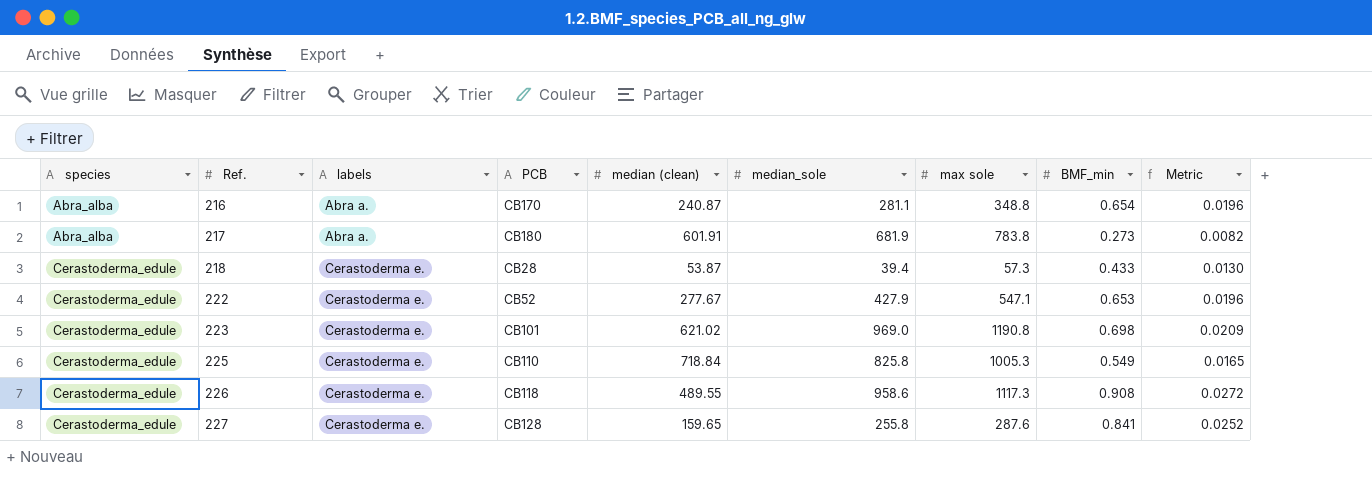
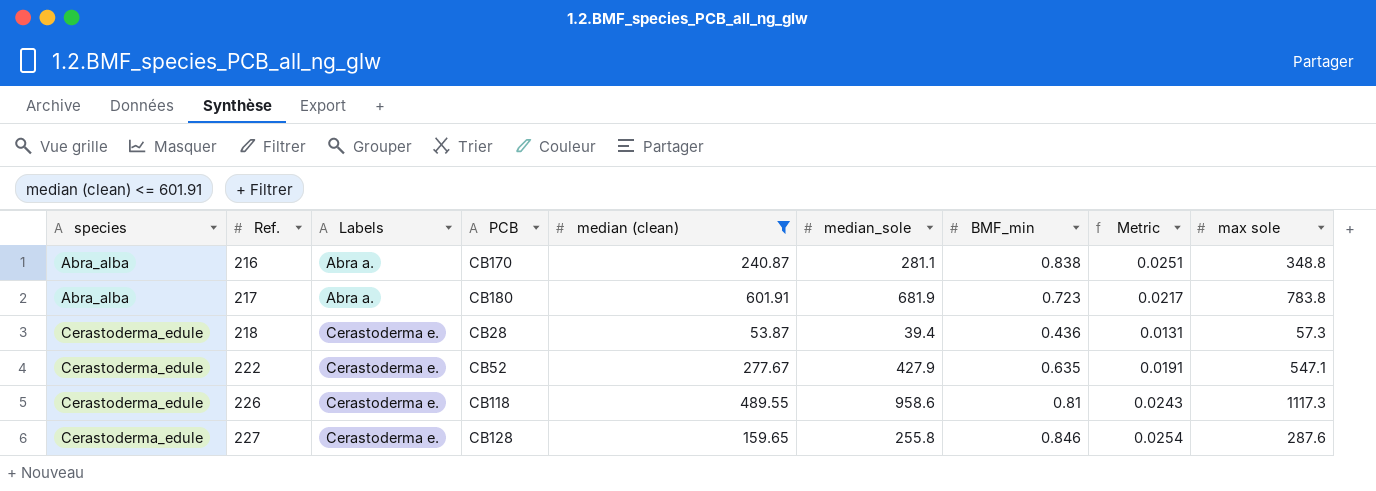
filter: none -> median (clean) <= 601.91
column name: labels -> Labels
column max sole | position: 7 -> 9
216 | BMF_min: 0.654 -> 0.838
216 | Metric: 0.0196 -> 0.0251
217 | BMF_min: 0.273 -> 0.723
217 | Metric: 0.0082 -> 0.0217
218 | BMF_min: 0.433 -> 0.436
218 | Metric: 0.0130 -> 0.0131
222 | BMF_min: 0.653 -> 0.635
222 | Metric: 0.0196 -> 0.0191
226 | BMF_min: 0.908 -> 0.81
226 | Metric: 0.0272 -> 0.0243
227 | BMF_min: 0.841 -> 0.846
227 | Metric: 0.0252 -> 0.0254

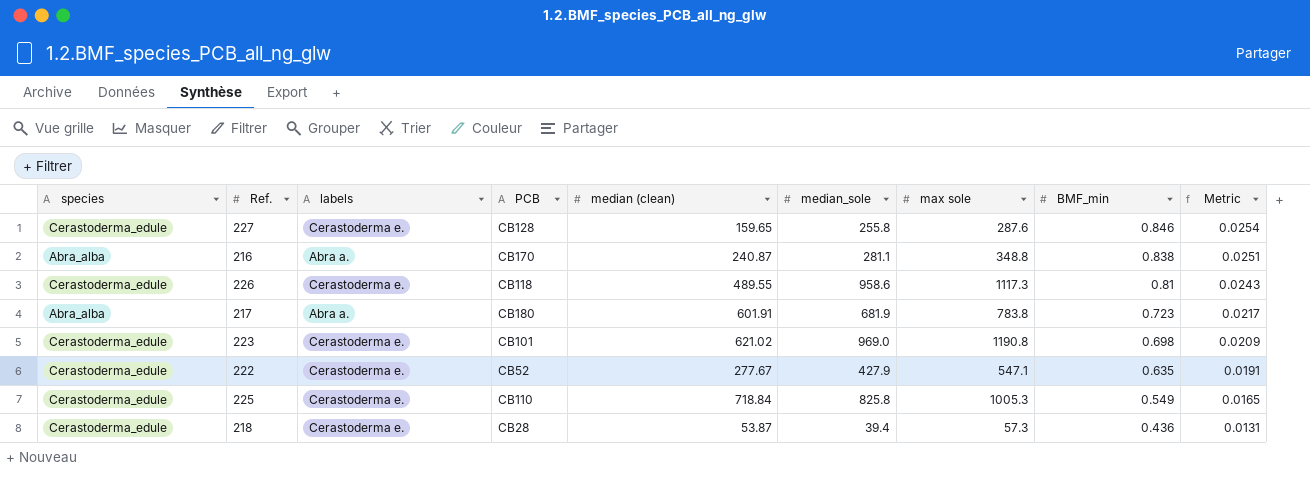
filter: median (clean) <= 601.91 -> none
row order: species ascending -> BMF_min descending
column name: Labels -> labels
column max sole | position: 9 -> 7

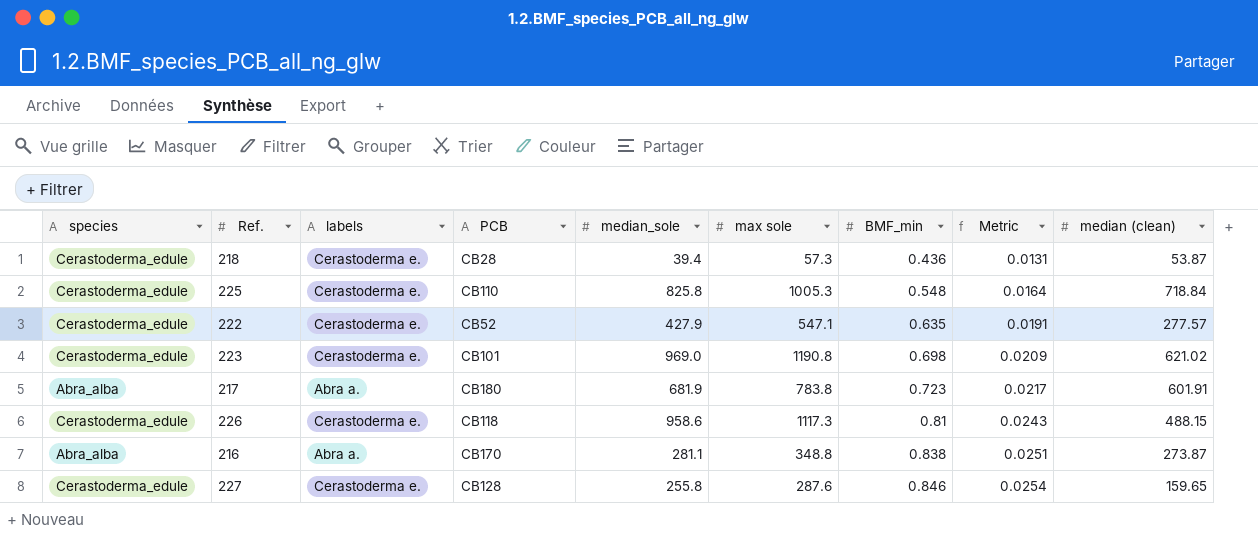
row order: BMF_min descending -> BMF_min ascending
column median (clean) | position: 5 -> 9
225 | BMF_min: 0.549 -> 0.548
225 | Metric: 0.0165 -> 0.0164
222 | median (clean): 277.67 -> 277.57
226 | median (clean): 489.55 -> 488.15
216 | median (clean): 240.87 -> 273.87

